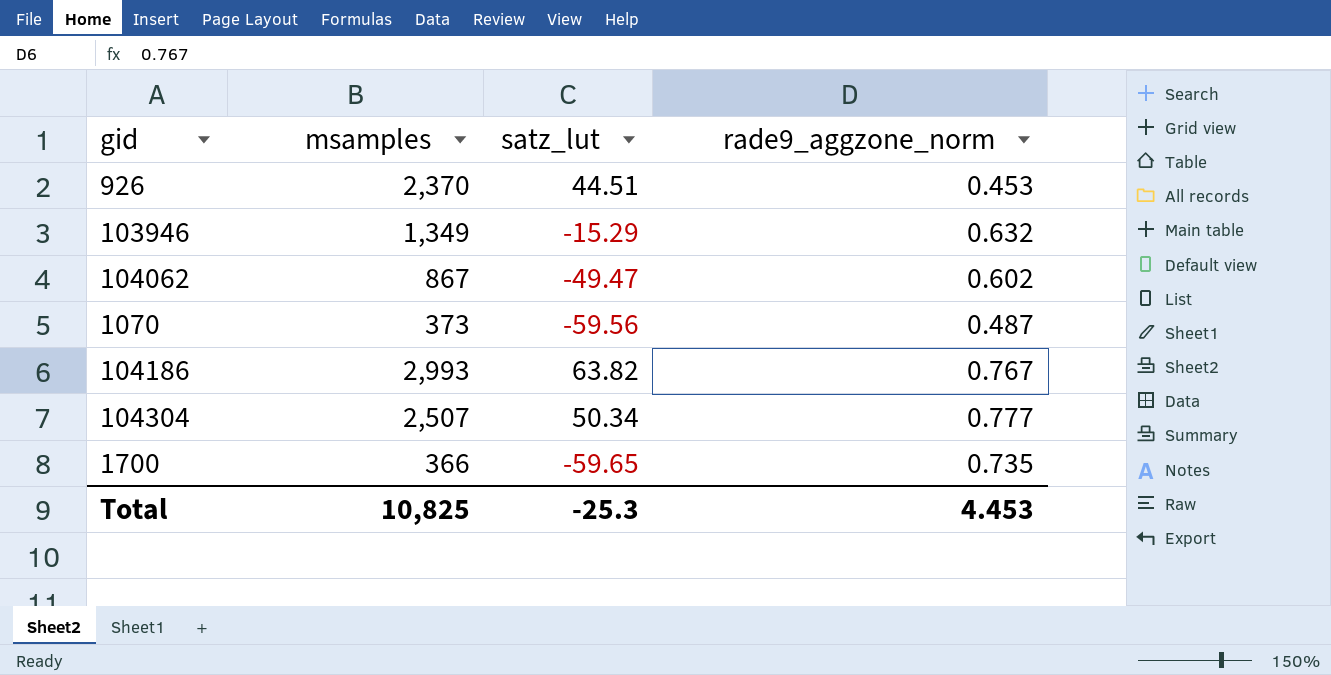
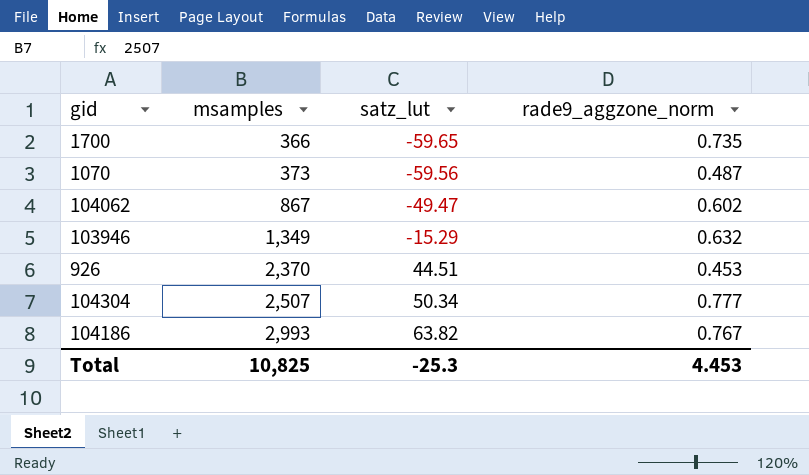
row order: none -> msamples ascending

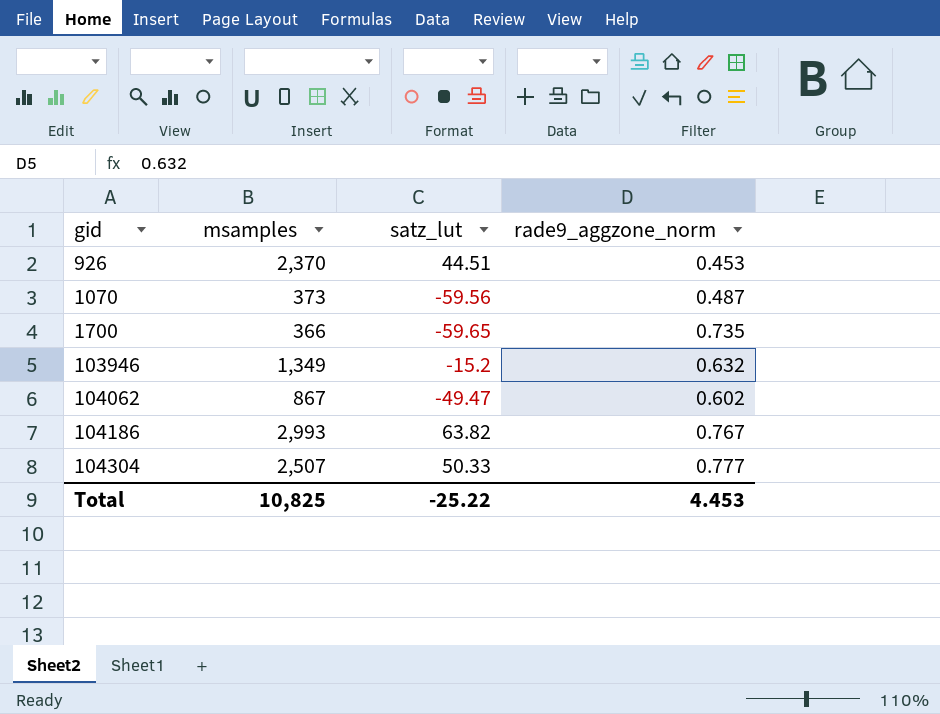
row order: msamples ascending -> gid ascending
103946 | satz_lut: -15.29 -> -15.2
104304 | satz_lut: 50.34 -> 50.33
Total | satz_lut: -25.3 -> -25.22

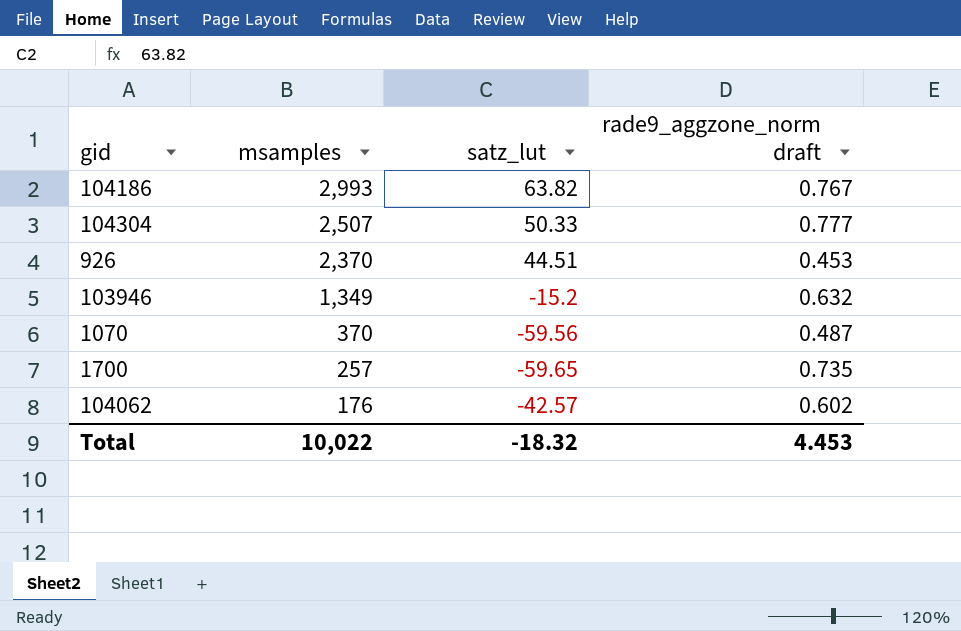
row order: gid ascending -> msamples descending
column name: rade9_aggzone_norm -> rade9_aggzone_norm draft
1070 | msamples: 373 -> 370
1700 | msamples: 366 -> 257
104062 | msamples: 867 -> 176
104062 | satz_lut: -49.47 -> -42.57
Total | msamples: 10,825 -> 10,022
Total | satz_lut: -25.22 -> -18.32

